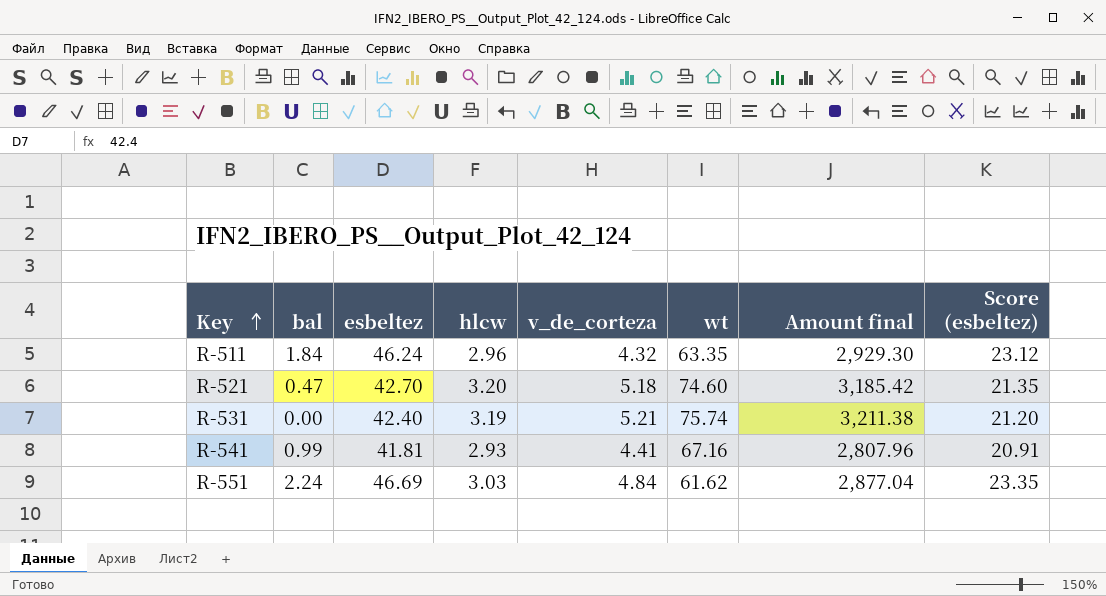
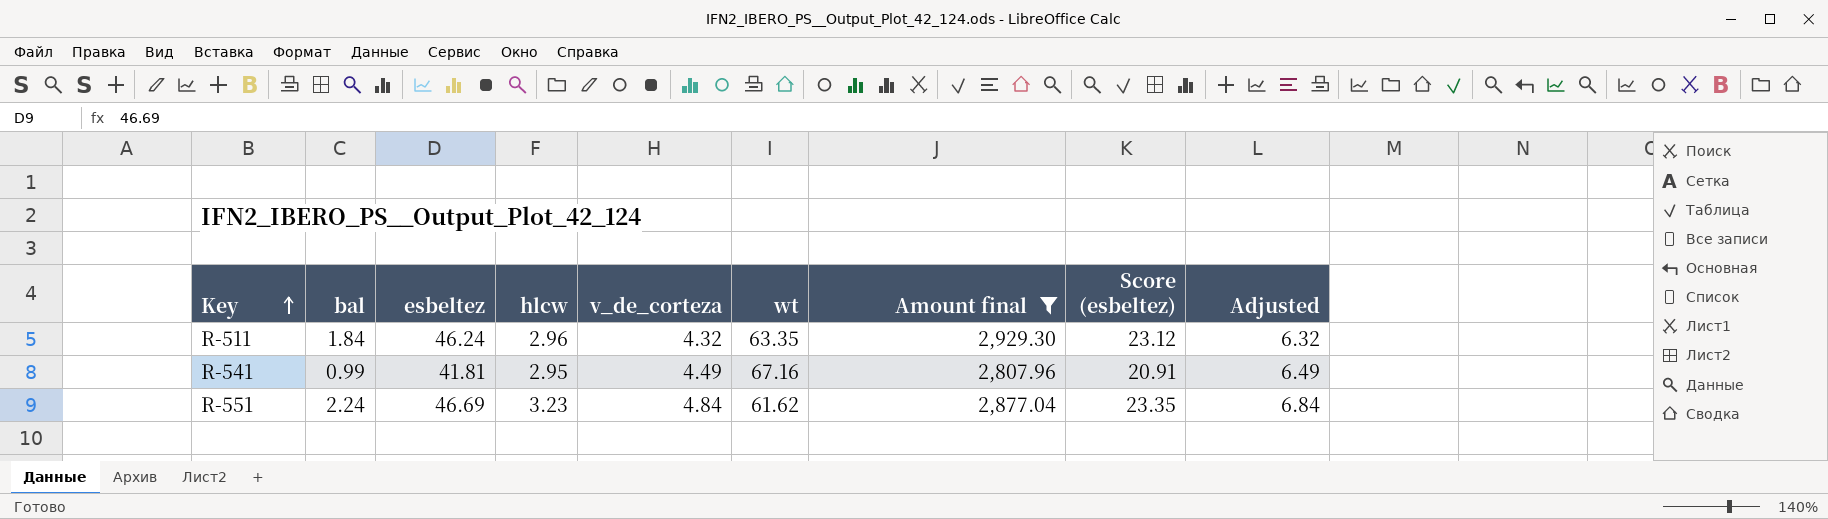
filter: none -> Amount final <= 2,929.30
column Adjusted | formula: none -> [v_de_corteza] + 2
R-541 | hlcw: 2.93 -> 2.95
R-541 | v_de_corteza: 4.41 -> 4.49
R-551 | hlcw: 3.03 -> 3.23

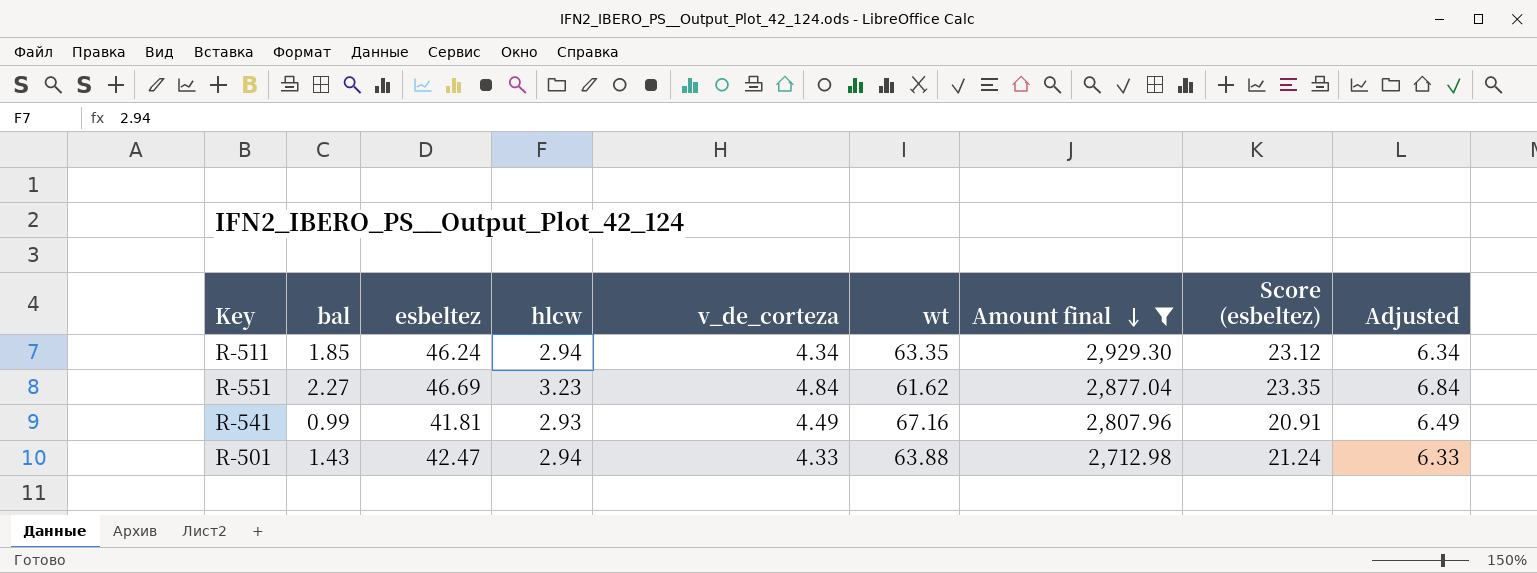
row order: Key ascending -> Amount final descending
R-511 | bal: 1.84 -> 1.85
R-511 | hlcw: 2.96 -> 2.94
R-511 | v_de_corteza: 4.32 -> 4.34
R-511 | Adjusted: 6.32 -> 6.34
R-551 | bal: 2.24 -> 2.27
R-541 | hlcw: 2.95 -> 2.93
row R-501: none -> 1.43 | 42.47 | 2.94 | 4.33 | 63.88 | 2,712.98 | 21.24 | 6.33

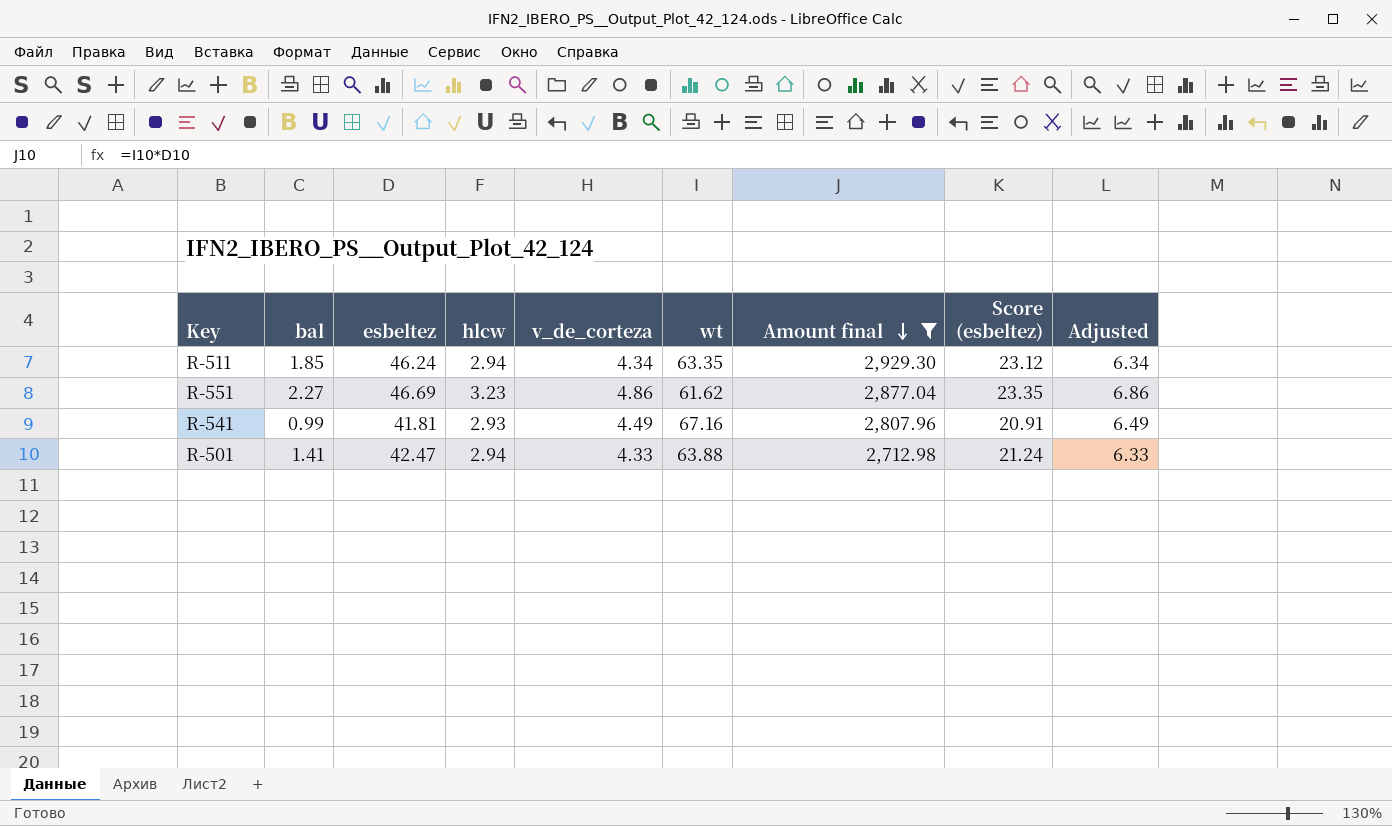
R-551 | v_de_corteza: 4.84 -> 4.86
R-551 | Adjusted: 6.84 -> 6.86
R-501 | bal: 1.43 -> 1.41

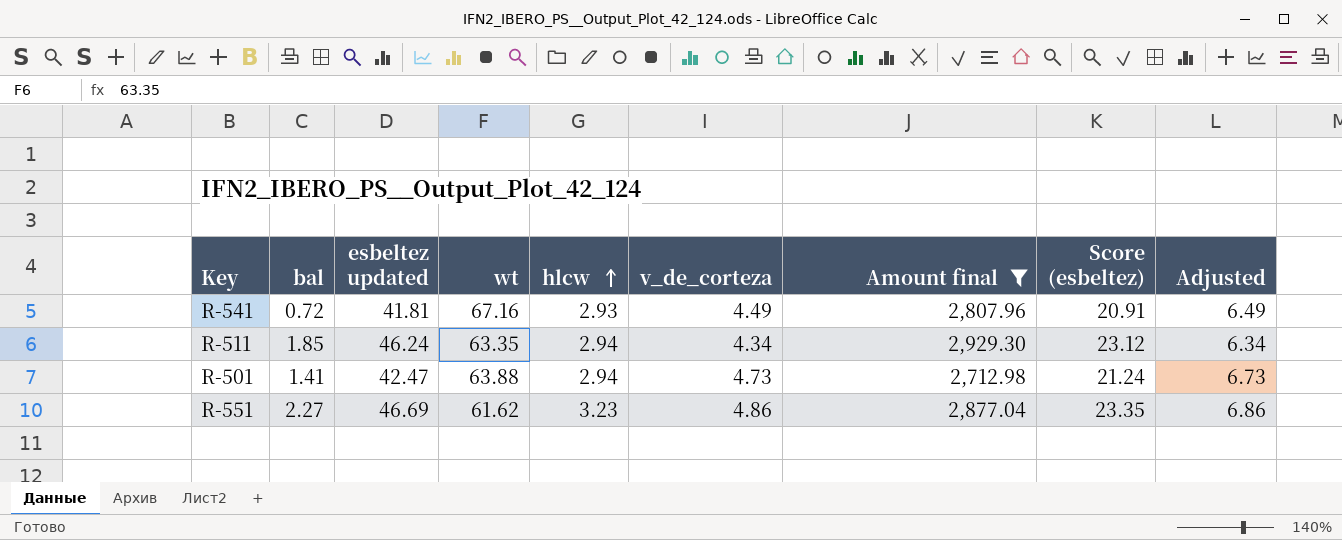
row order: Amount final descending -> hlcw ascending
column name: esbeltez -> esbeltez updated
column wt | position: 6 -> 4
R-541 | bal: 0.99 -> 0.72
R-501 | v_de_corteza: 4.33 -> 4.73
R-501 | Adjusted: 6.33 -> 6.73

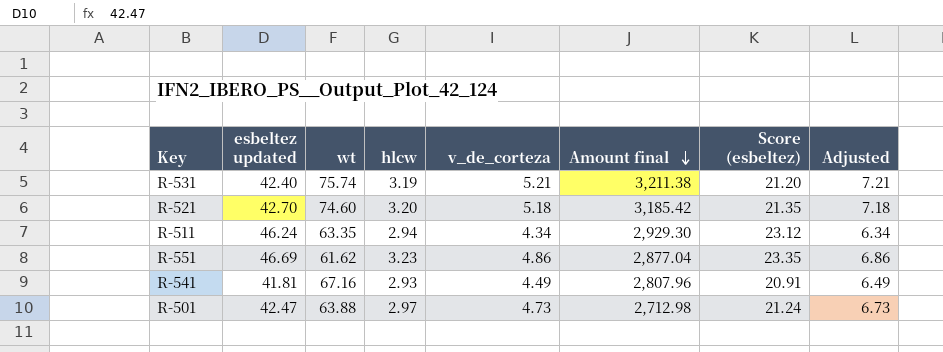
filter: Amount final <= 2,929.30 -> none
row order: hlcw ascending -> Amount final descending
column bal | position: 2 -> none
R-501 | hlcw: 2.94 -> 2.97

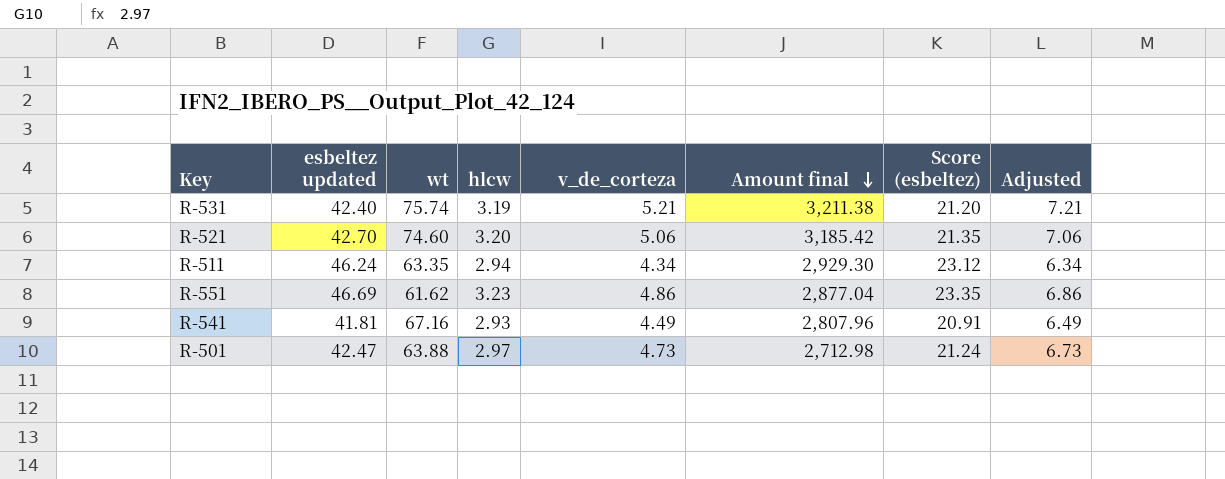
R-521 | v_de_corteza: 5.18 -> 5.06
R-521 | Adjusted: 7.18 -> 7.06

